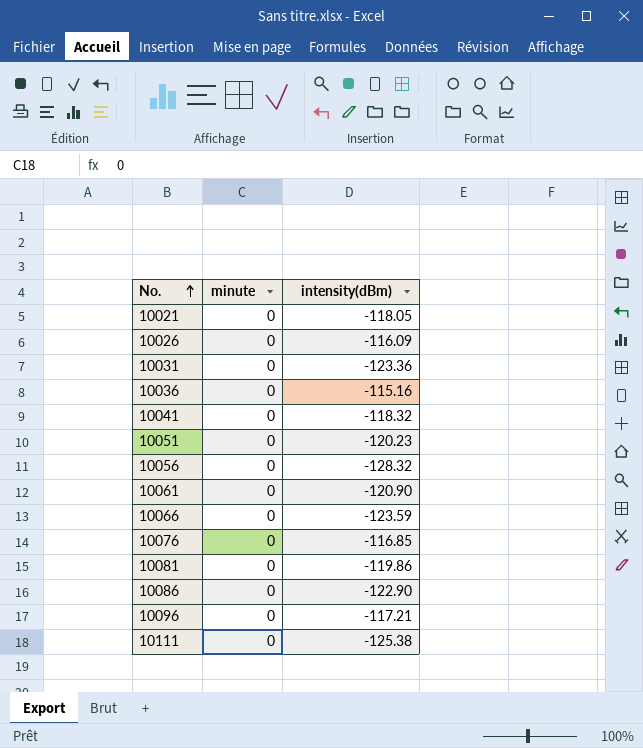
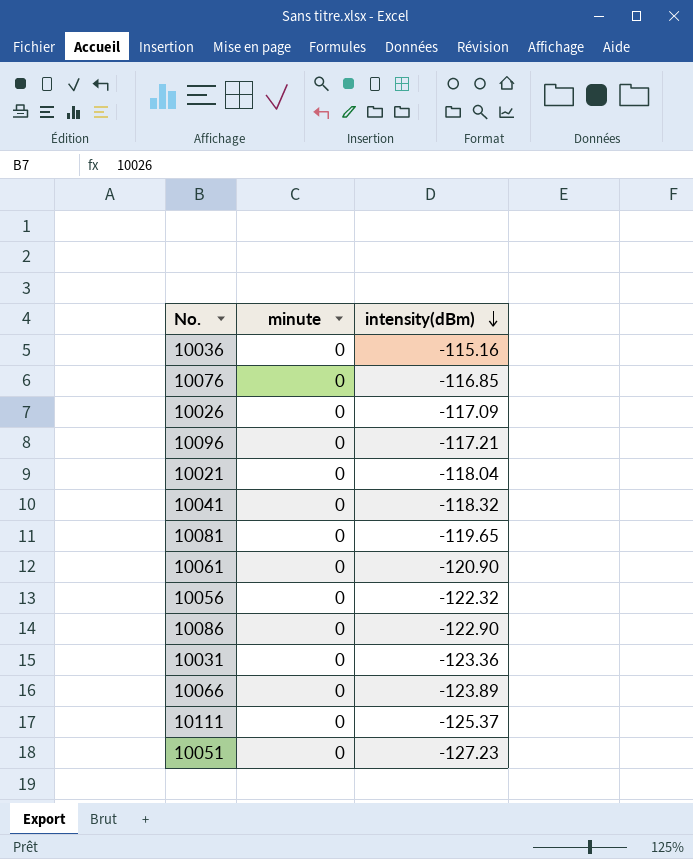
row order: No. ascending -> intensity(dBm) descending
10026 | intensity(dBm): -116.09 -> -117.09
10021 | intensity(dBm): -118.05 -> -118.04
10081 | intensity(dBm): -119.86 -> -119.65
10056 | intensity(dBm): -128.32 -> -122.32
10066 | intensity(dBm): -123.59 -> -123.89
10111 | intensity(dBm): -125.38 -> -125.37
10051 | intensity(dBm): -120.23 -> -127.23

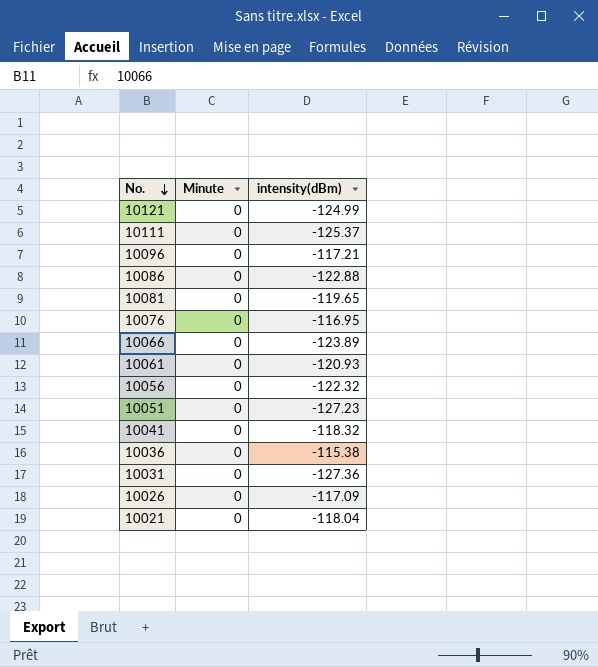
row order: intensity(dBm) descending -> No. descending
column name: minute -> Minute
row 10121: none -> 0 | -124.99
10086 | intensity(dBm): -122.90 -> -122.88
10076 | intensity(dBm): -116.85 -> -116.95
10061 | intensity(dBm): -120.90 -> -120.93
10036 | intensity(dBm): -115.16 -> -115.38
10031 | intensity(dBm): -123.36 -> -127.36

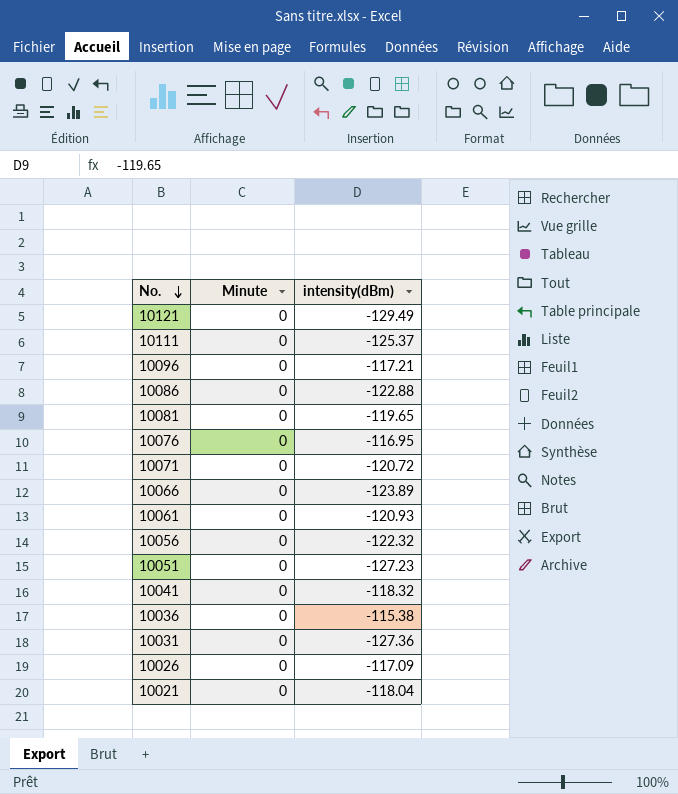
10121 | intensity(dBm): -124.99 -> -129.49
row 10071: none -> 0 | -120.72

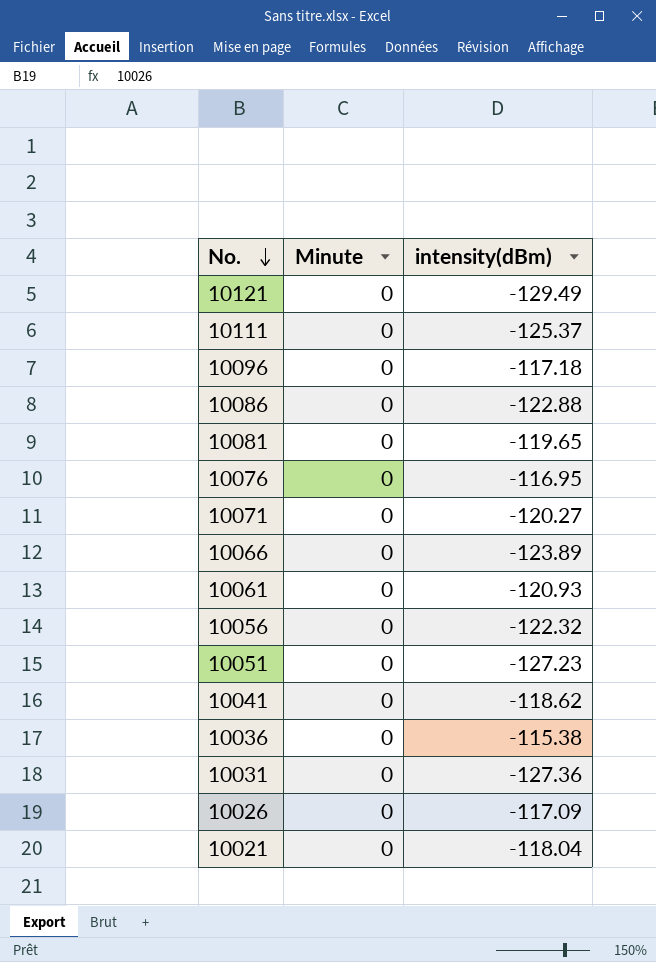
10096 | intensity(dBm): -117.21 -> -117.18
10071 | intensity(dBm): -120.72 -> -120.27
10041 | intensity(dBm): -118.32 -> -118.62

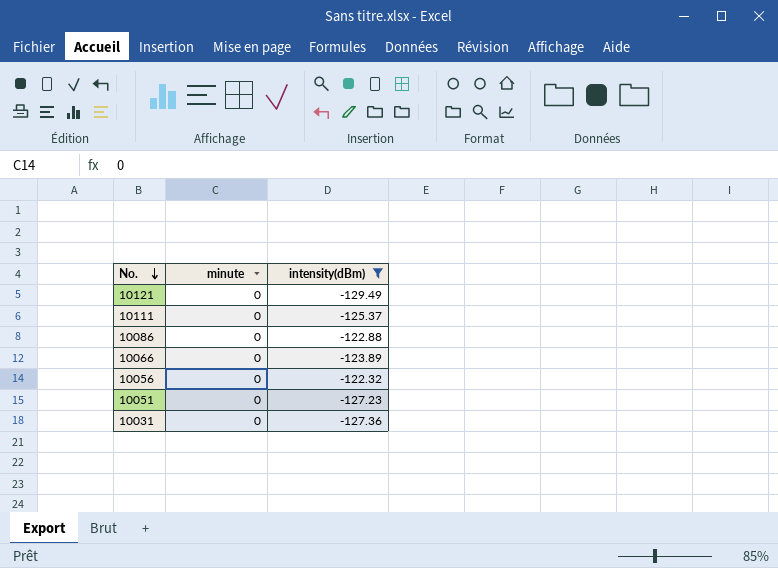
filter: none -> intensity(dBm) <= -122.32
column name: Minute -> minute

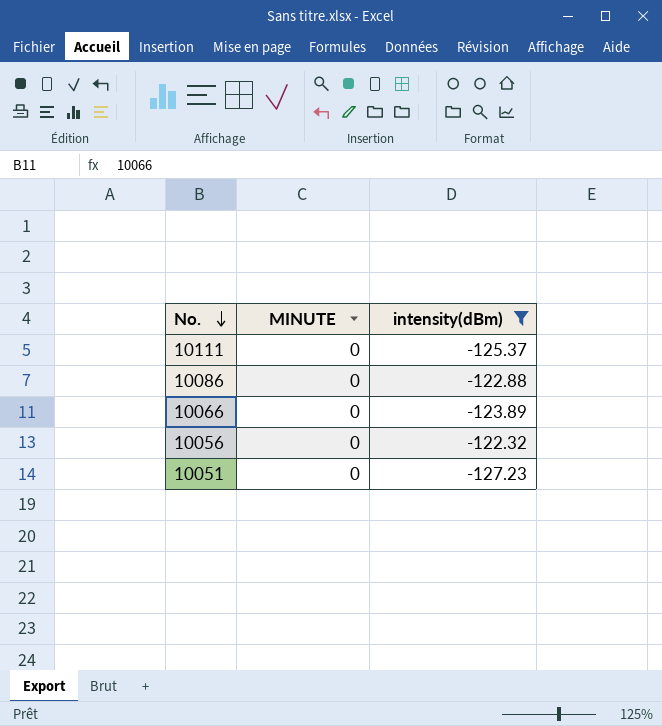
column name: minute -> MINUTE
row 10121: 0 | -129.49 -> none
row 10031: 0 | -127.36 -> none

